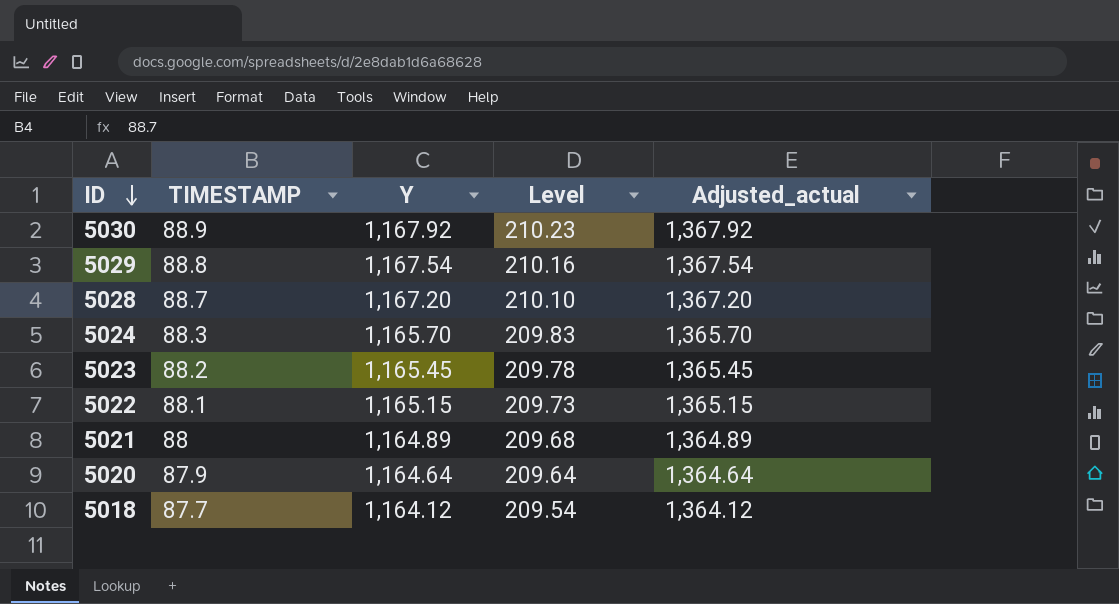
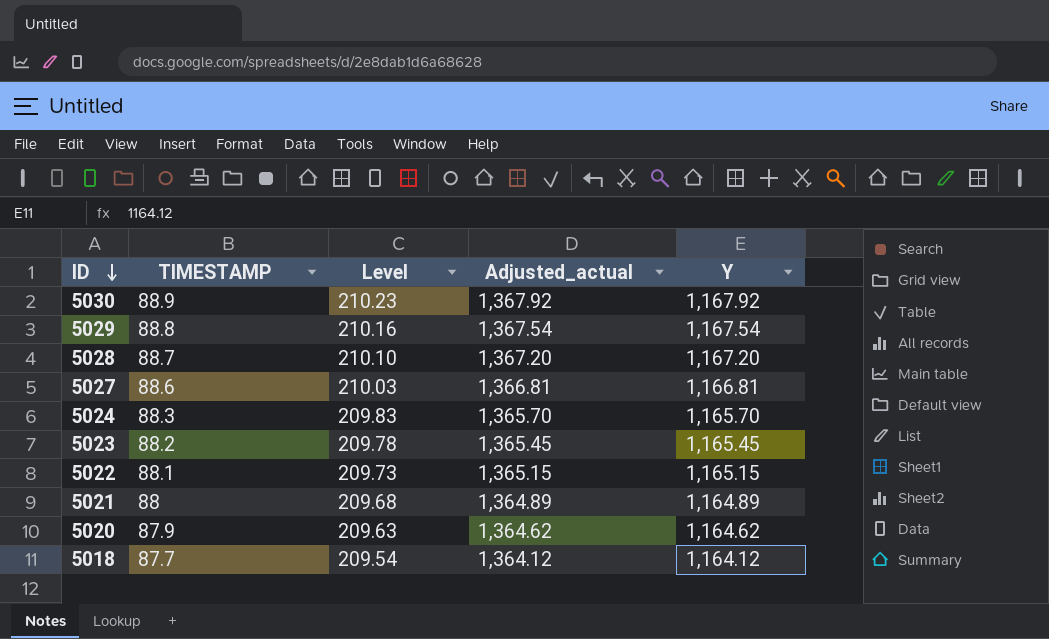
column Y | position: 3 -> 5
row 5027: none -> 88.6 | 210.03 | 1,366.81 | 1,166.81
5020 | Level: 209.64 -> 209.63
5020 | Adjusted_actual: 1,364.64 -> 1,364.62
5020 | Y: 1,164.64 -> 1,164.62

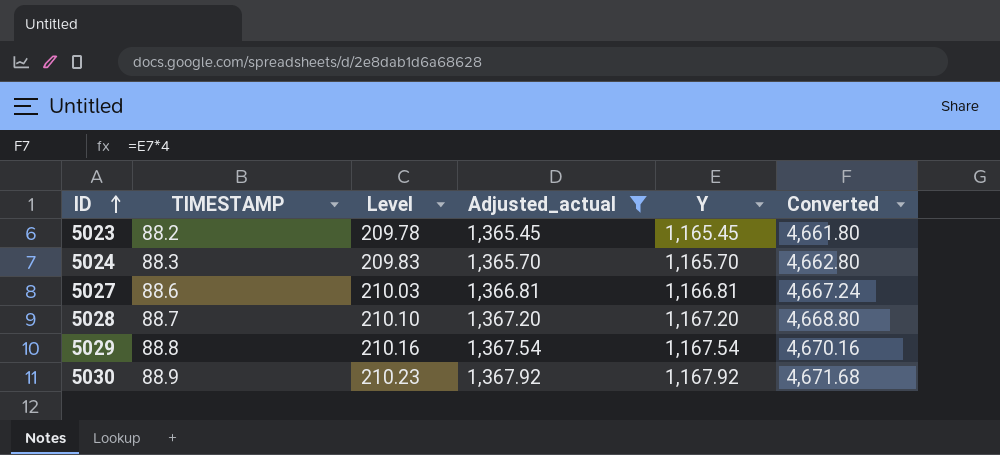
filter: none -> Adjusted_actual >= 1,365.45
row order: ID descending -> ID ascending
column Converted | formula: none -> [Y] * 4

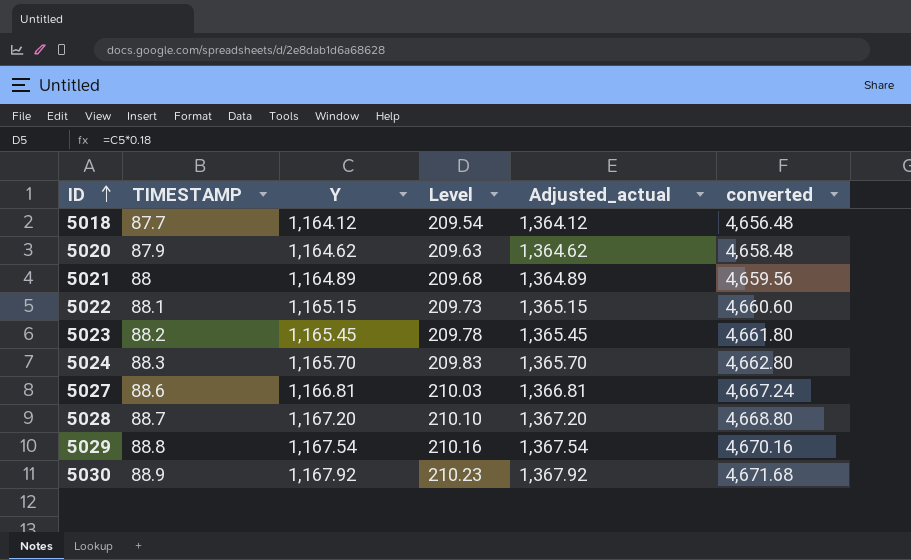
filter: Adjusted_actual >= 1,365.45 -> none
column Y | position: 5 -> 3
column name: Converted -> converted

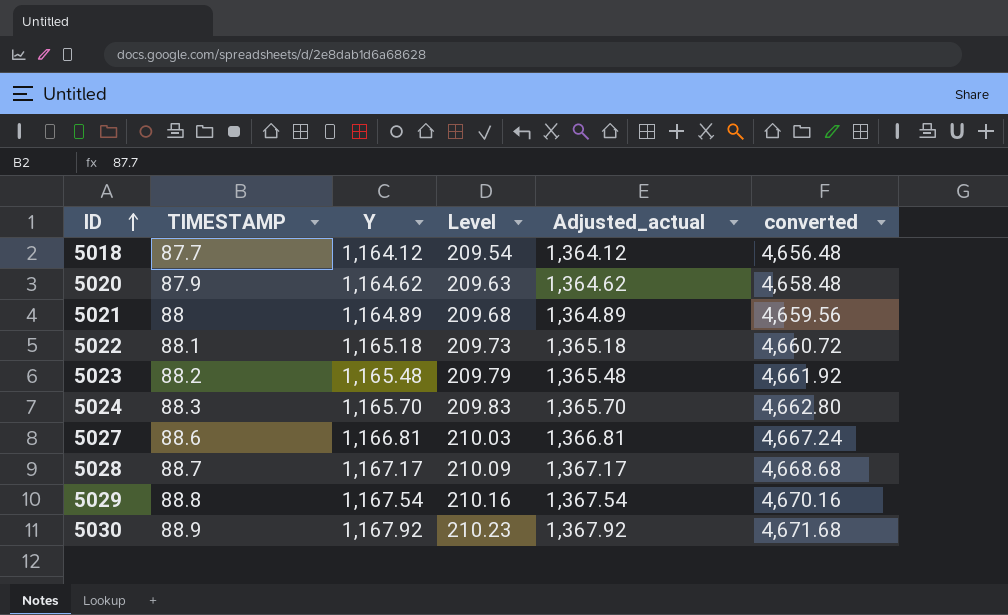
5022 | Y: 1,165.15 -> 1,165.18
5022 | Adjusted_actual: 1,365.15 -> 1,365.18
5022 | converted: 4,660.60 -> 4,660.72
5023 | Y: 1,165.45 -> 1,165.48
5023 | Level: 209.78 -> 209.79
5023 | Adjusted_actual: 1,365.45 -> 1,365.48
5023 | converted: 4,661.80 -> 4,661.92
5028 | Y: 1,167.20 -> 1,167.17
5028 | Level: 210.10 -> 210.09
5028 | Adjusted_actual: 1,367.20 -> 1,367.17
5028 | converted: 4,668.80 -> 4,668.68

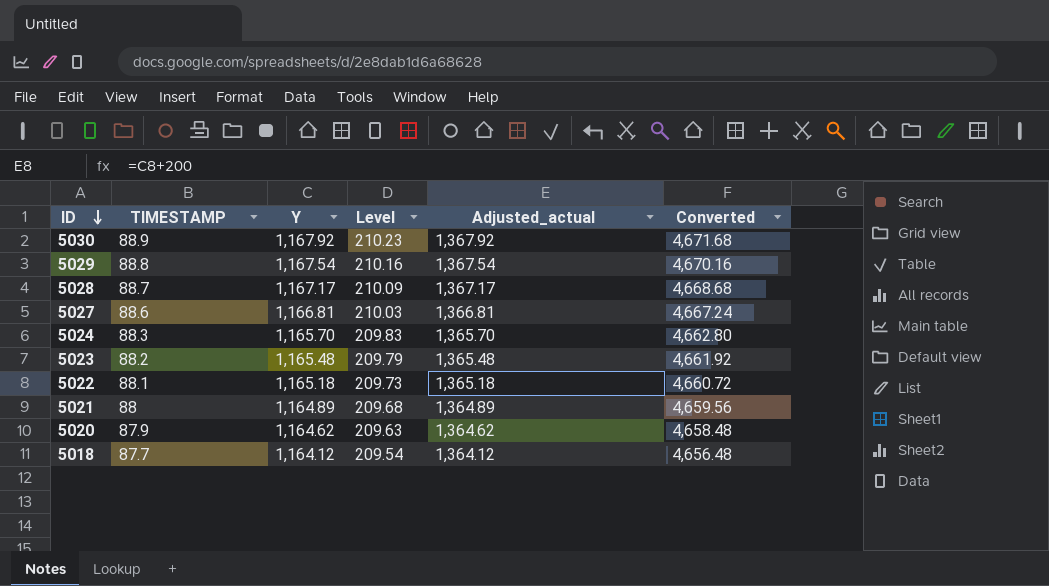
row order: ID ascending -> ID descending
column name: converted -> Converted

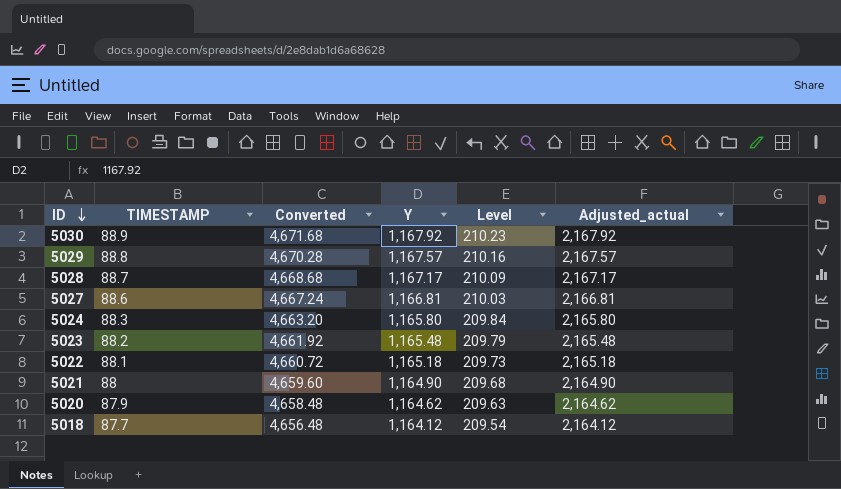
column Converted | position: 6 -> 3
column Adjusted_actual | formula: [Y] + 200 -> [Y] + 1000
5029 | Converted: 4,670.16 -> 4,670.28
5029 | Y: 1,167.54 -> 1,167.57
5024 | Converted: 4,662.80 -> 4,663.20
5024 | Y: 1,165.70 -> 1,165.80
5024 | Level: 209.83 -> 209.84
5021 | Converted: 4,659.56 -> 4,659.60
5021 | Y: 1,164.89 -> 1,164.90

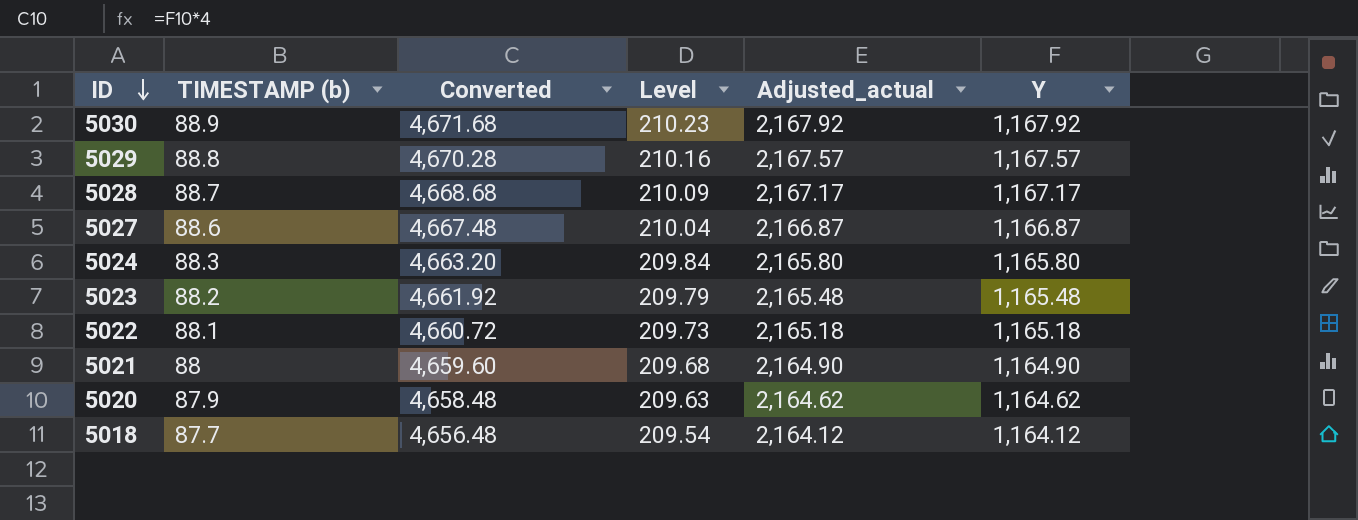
column name: TIMESTAMP -> TIMESTAMP (b)
column Y | position: 4 -> 6
5027 | Converted: 4,667.24 -> 4,667.48
5027 | Level: 210.03 -> 210.04
5027 | Adjusted_actual: 2,166.81 -> 2,166.87
5027 | Y: 1,166.81 -> 1,166.87

